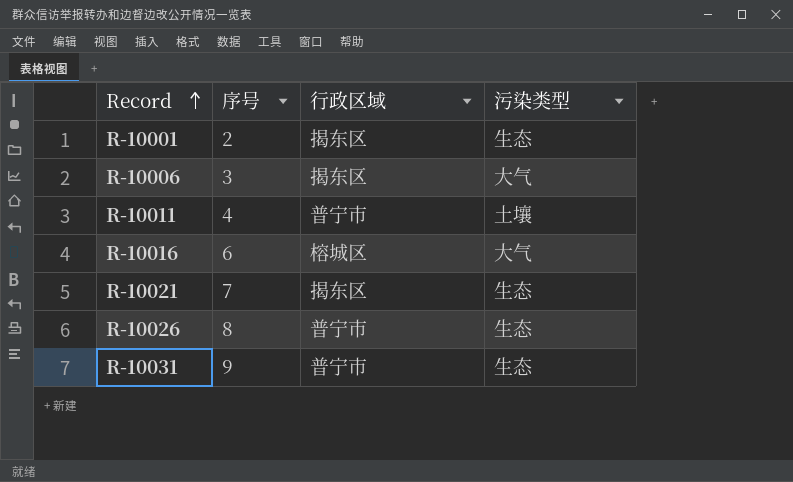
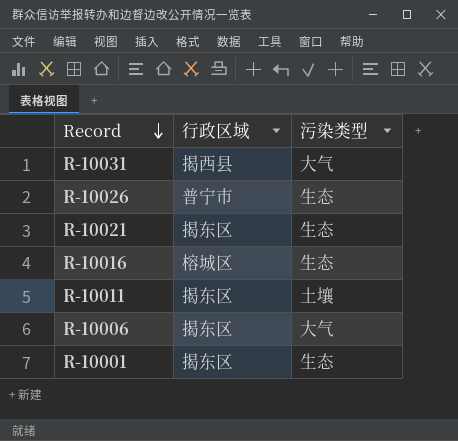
row order: Record ascending -> Record descending
column 序号 | position: 2 -> none
R-10031 | 行政区域: 普宁市 -> 揭西县
R-10031 | 污染类型: 生态 -> 大气
R-10016 | 污染类型: 大气 -> 生态
R-10011 | 行政区域: 普宁市 -> 揭东区

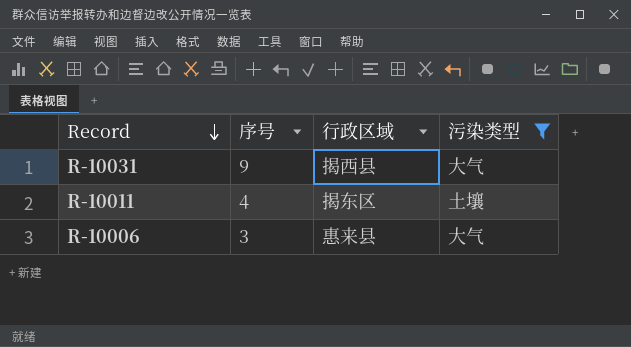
filter: none -> 污染类型 != 生态
column 序号 | position: none -> 2
R-10006 | 行政区域: 揭东区 -> 惠来县

